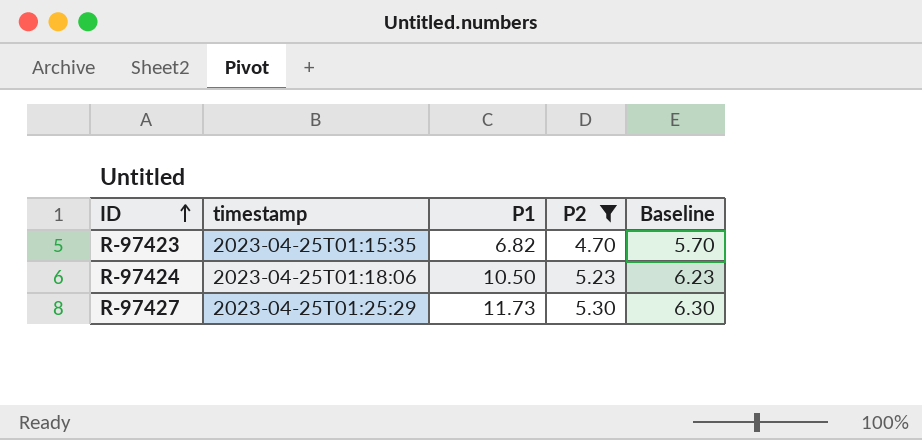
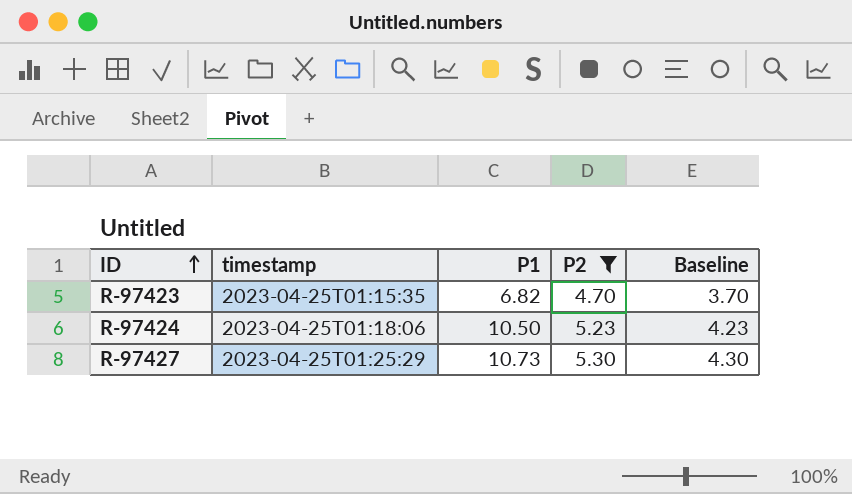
column Baseline | formula: [P2] + 1 -> [P2] - 1
R-97427 | P1: 11.73 -> 10.73

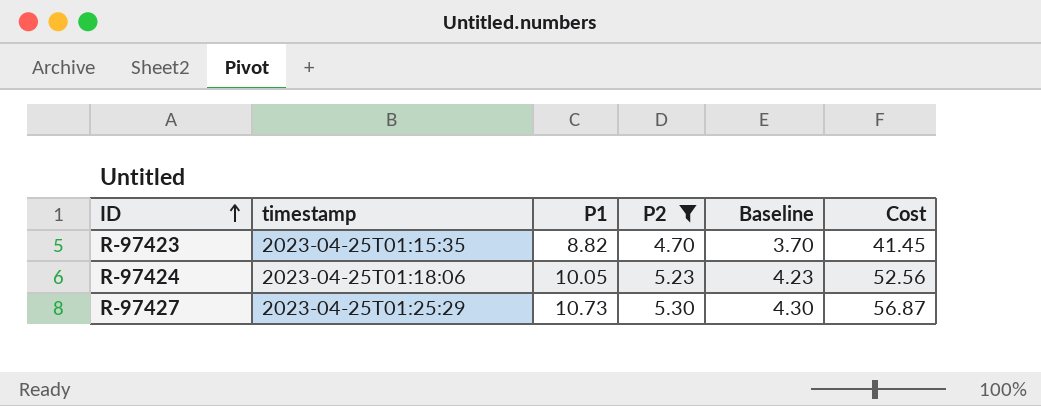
column Cost | formula: none -> [P1] * [P2]
R-97423 | P1: 6.82 -> 8.82
R-97424 | P1: 10.50 -> 10.05

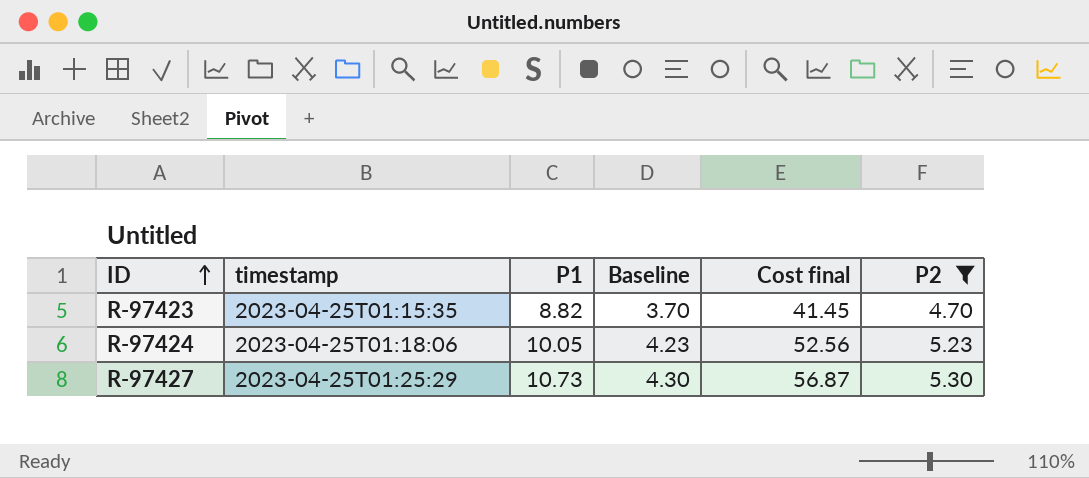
column name: Cost -> Cost final
column P2 | position: 4 -> 6

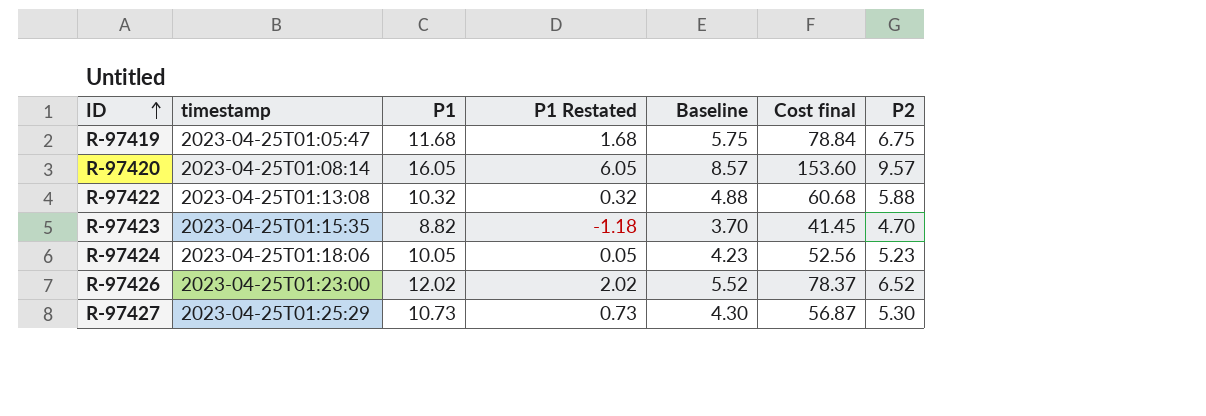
filter: P2 <= 5.30 -> none
column P1 Restated | formula: none -> [P1] - 10

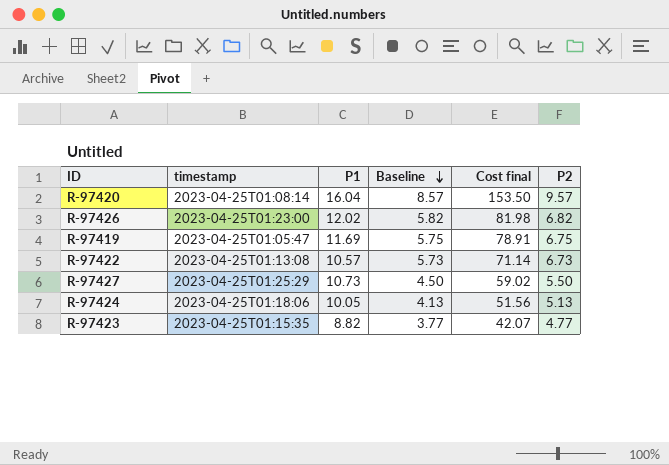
row order: ID ascending -> Baseline descending
column P1 Restated | formula: [P1] - 10 -> none
R-97420 | P1: 16.05 -> 16.04
R-97420 | Cost final: 153.60 -> 153.50
R-97426 | Baseline: 5.52 -> 5.82
R-97426 | Cost final: 78.37 -> 81.98
R-97426 | P2: 6.52 -> 6.82
R-97419 | P1: 11.68 -> 11.69
R-97419 | Cost final: 78.84 -> 78.91
R-97422 | P1: 10.32 -> 10.57
R-97422 | Baseline: 4.88 -> 5.73
R-97422 | Cost final: 60.68 -> 71.14
R-97422 | P2: 5.88 -> 6.73
R-97427 | Baseline: 4.30 -> 4.50
R-97427 | Cost final: 56.87 -> 59.02
R-97427 | P2: 5.30 -> 5.50
R-97424 | Baseline: 4.23 -> 4.13
R-97424 | Cost final: 52.56 -> 51.56
R-97424 | P2: 5.23 -> 5.13
R-97423 | Baseline: 3.70 -> 3.77
R-97423 | Cost final: 41.45 -> 42.07
R-97423 | P2: 4.70 -> 4.77

